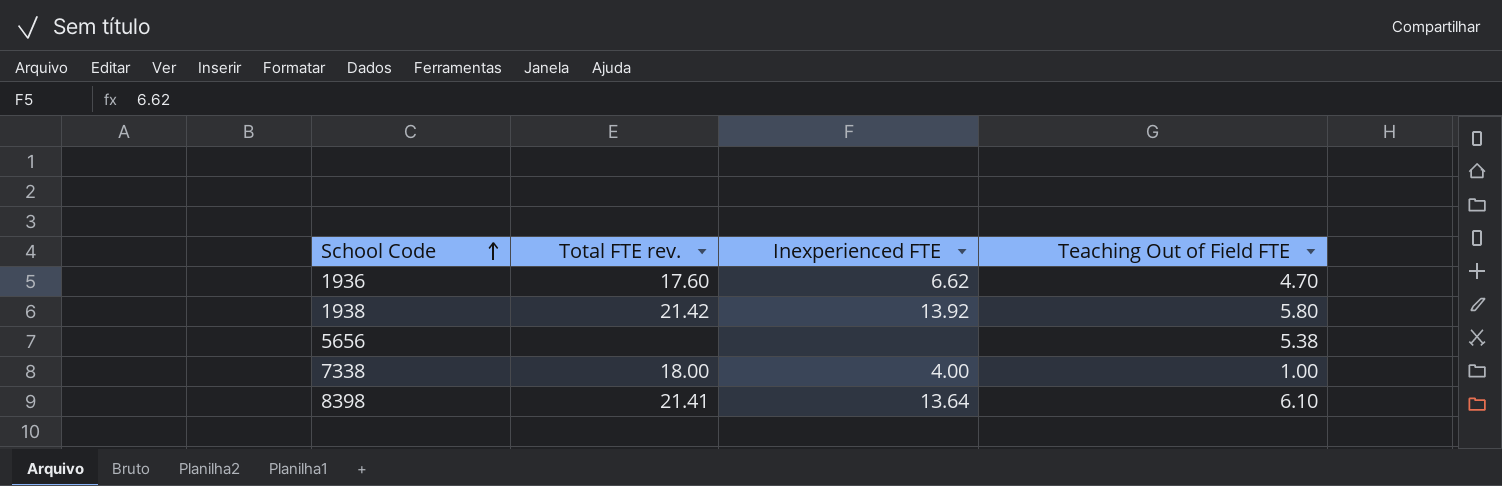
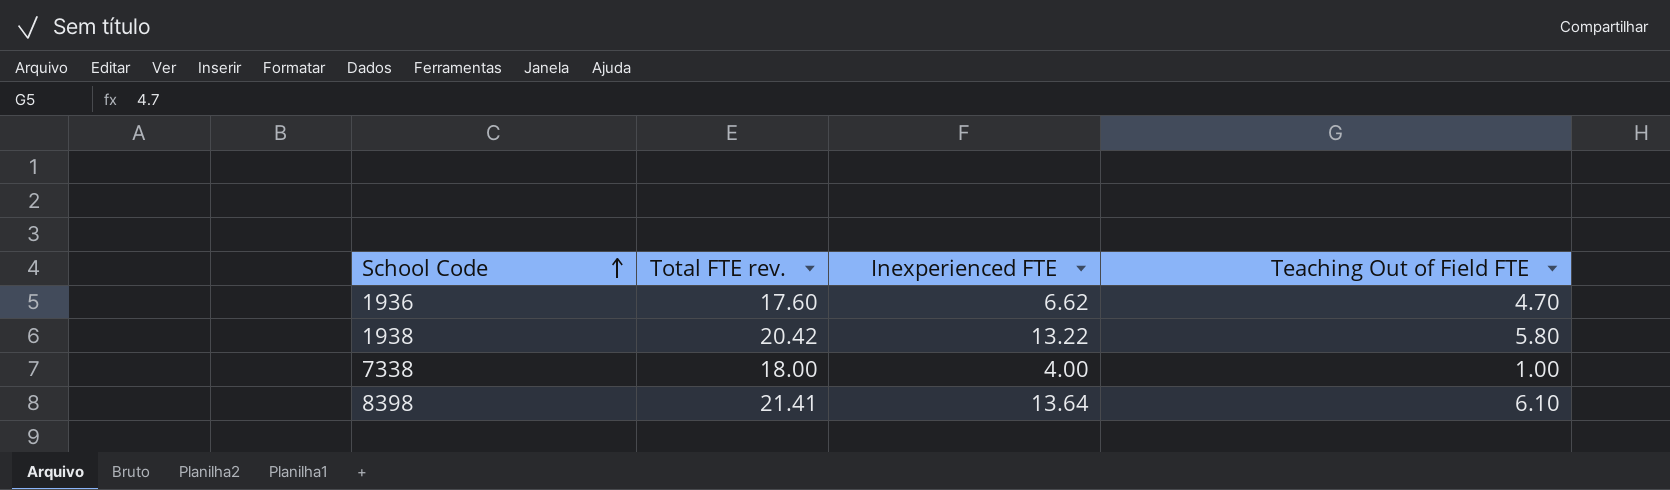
row 5656: none | none | 5.38 -> none
1938 | Total FTE rev.: 21.42 -> 20.42
1938 | Inexperienced FTE: 13.92 -> 13.22

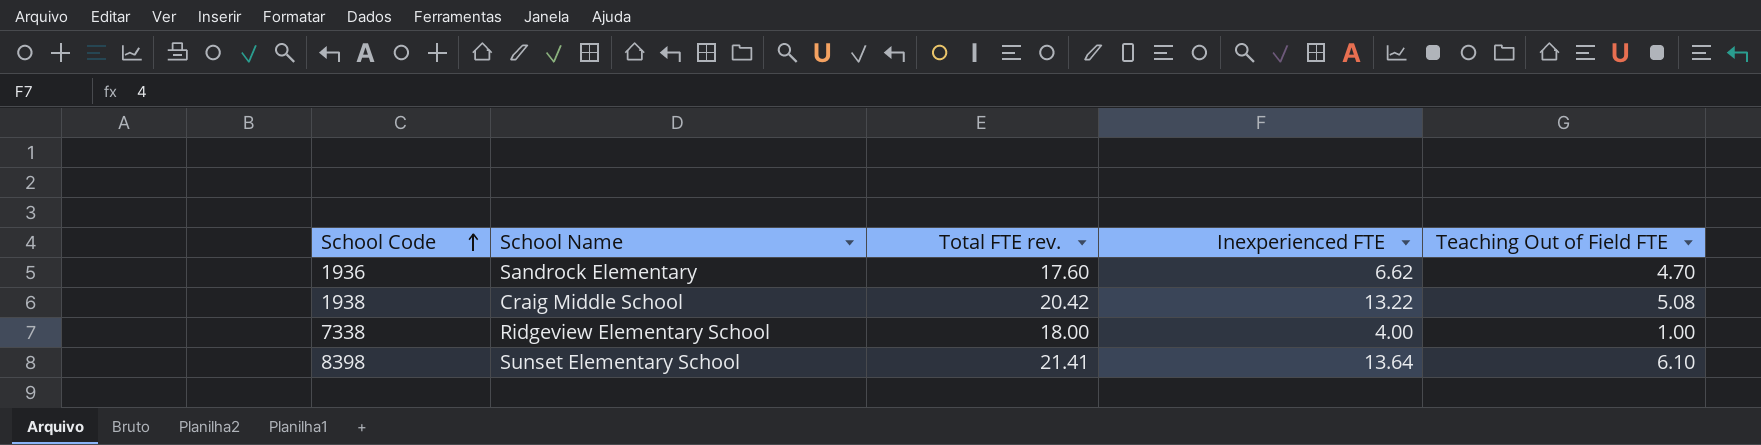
column School Name | position: none -> 2
1938 | Teaching Out of Field FTE: 5.80 -> 5.08

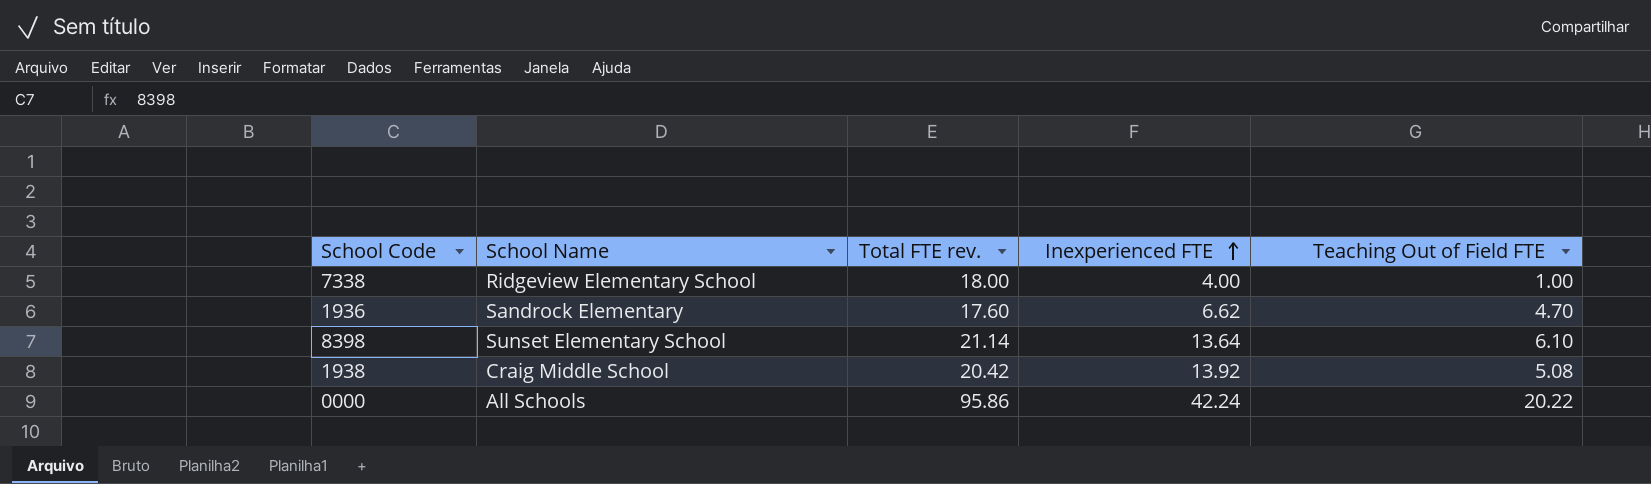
row order: School Code ascending -> Inexperienced FTE ascending
8398 | Total FTE rev.: 21.41 -> 21.14
1938 | Inexperienced FTE: 13.22 -> 13.92
row 0000: none -> All Schools | 95.86 | 42.24 | 20.22

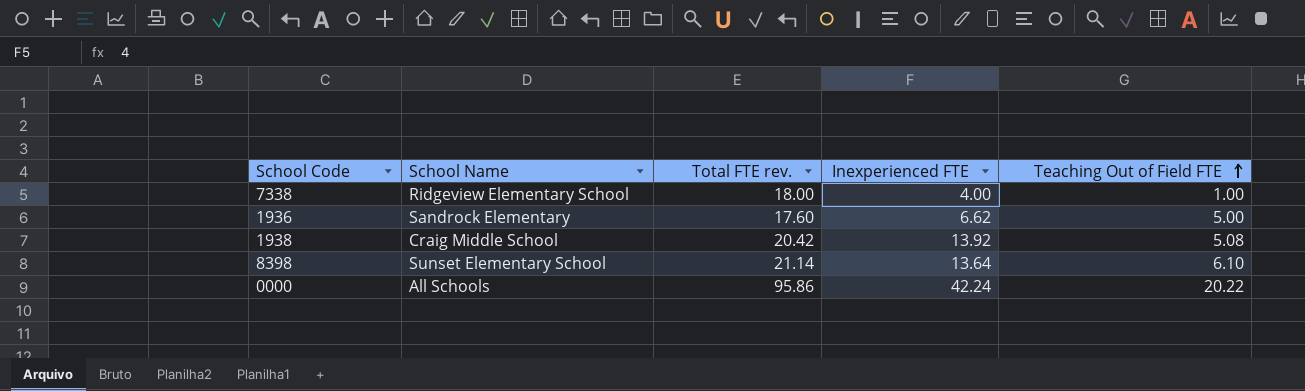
row order: Inexperienced FTE ascending -> Teaching Out of Field FTE ascending
1936 | Teaching Out of Field FTE: 4.70 -> 5.00

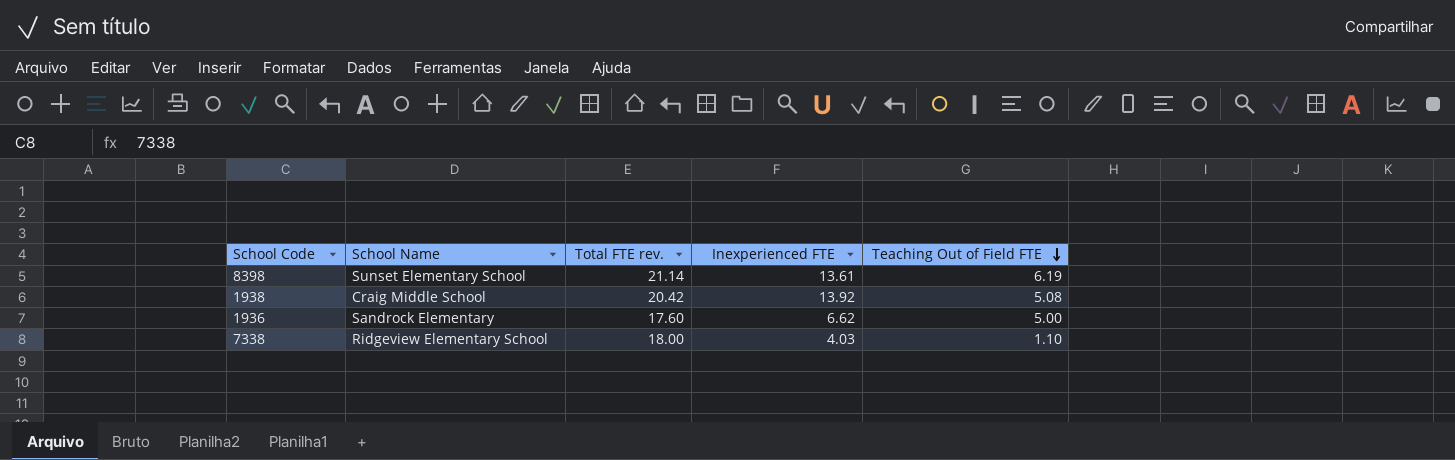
row order: Teaching Out of Field FTE ascending -> Teaching Out of Field FTE descending
row 0000: All Schools | 95.86 | 42.24 | 20.22 -> none
8398 | Inexperienced FTE: 13.64 -> 13.61
8398 | Teaching Out of Field FTE: 6.10 -> 6.19
7338 | Inexperienced FTE: 4.00 -> 4.03
7338 | Teaching Out of Field FTE: 1.00 -> 1.10

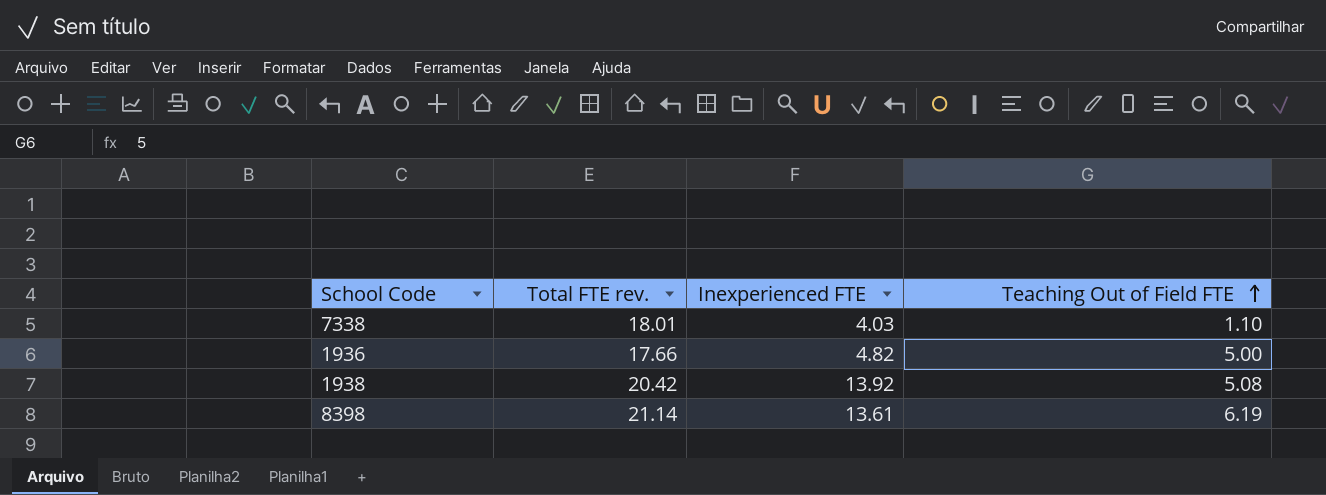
row order: Teaching Out of Field FTE descending -> Teaching Out of Field FTE ascending
column School Name | position: 2 -> none
7338 | Total FTE rev.: 18.00 -> 18.01
1936 | Total FTE rev.: 17.60 -> 17.66
1936 | Inexperienced FTE: 6.62 -> 4.82

